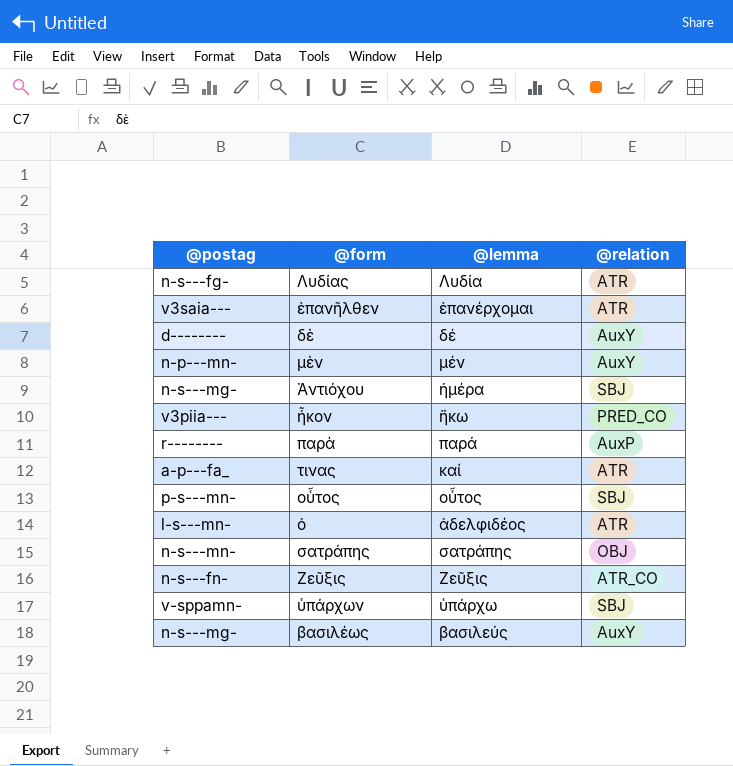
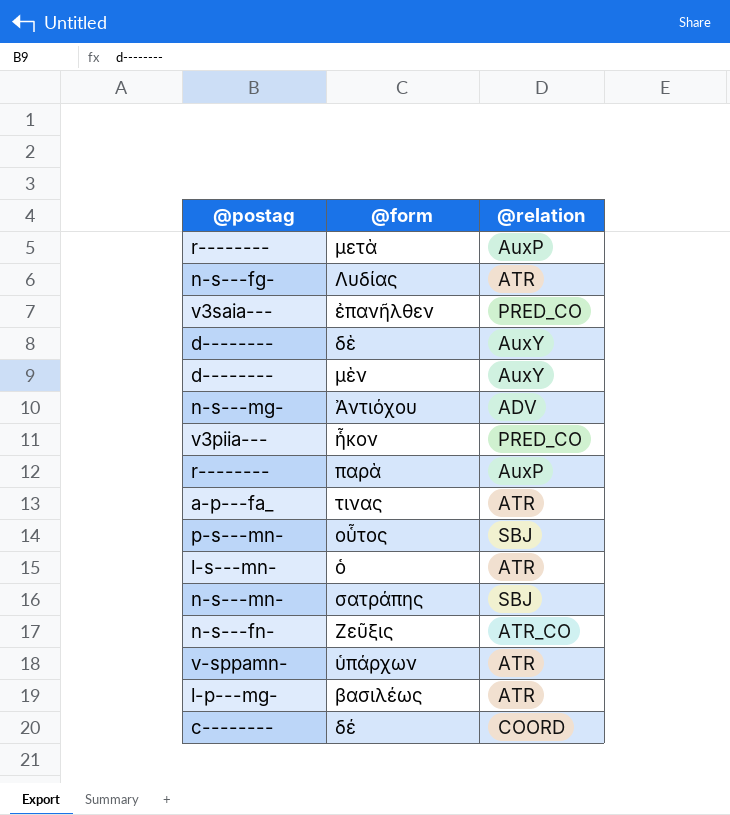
column @lemma | position: 3 -> none
row μετὰ: none -> r-------- | AuxP
ἐπανῆλθεν | @relation: ATR -> PRED_CO
μὲν | @postag: n-p---mn- -> d--------
Ἀντιόχου | @relation: SBJ -> ADV
σατράπης | @relation: OBJ -> SBJ
ὑπάρχων | @relation: SBJ -> ATR
βασιλέως | @postag: n-s---mg- -> l-p---mg-
βασιλέως | @relation: AuxY -> ATR
row δέ: none -> c-------- | COORD

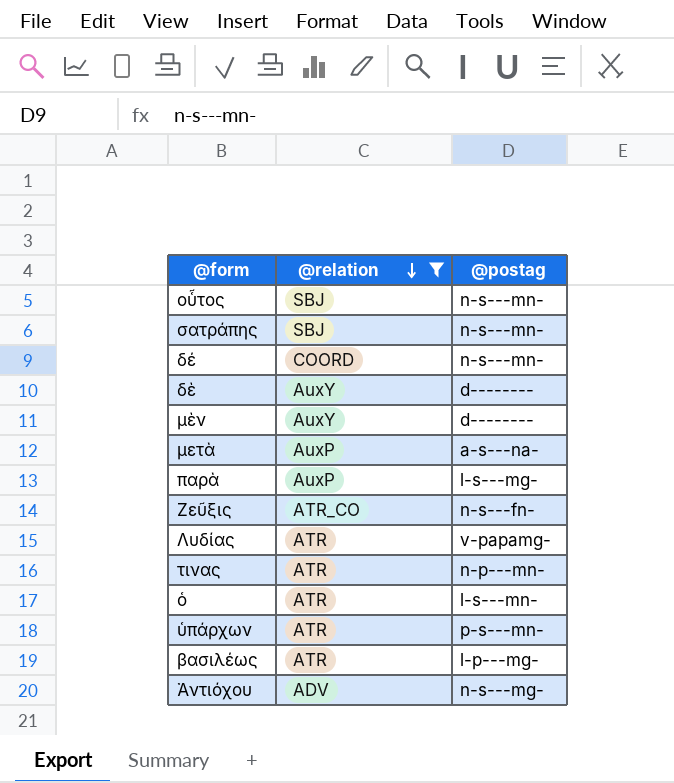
filter: none -> @relation != PRED_CO
row order: none -> @relation descending
column @postag | position: 1 -> 3
οὗτος | @postag: p-s---mn- -> n-s---mn-
δέ | @postag: c-------- -> n-s---mn-
μετὰ | @postag: r-------- -> a-s---na-
παρὰ | @postag: r-------- -> l-s---mg-
Λυδίας | @postag: n-s---fg- -> v-papamg-
τινας | @postag: a-p---fa_ -> n-p---mn-
ὑπάρχων | @postag: v-sppamn- -> p-s---mn-

